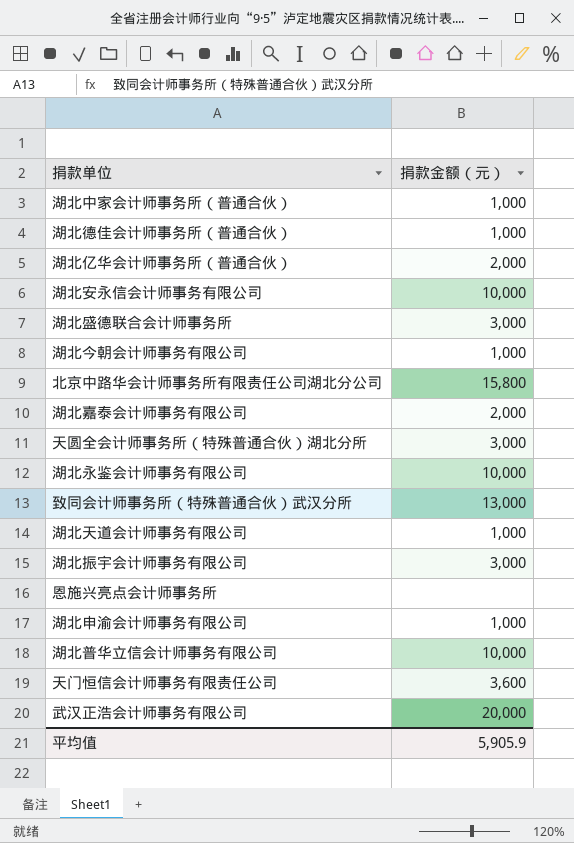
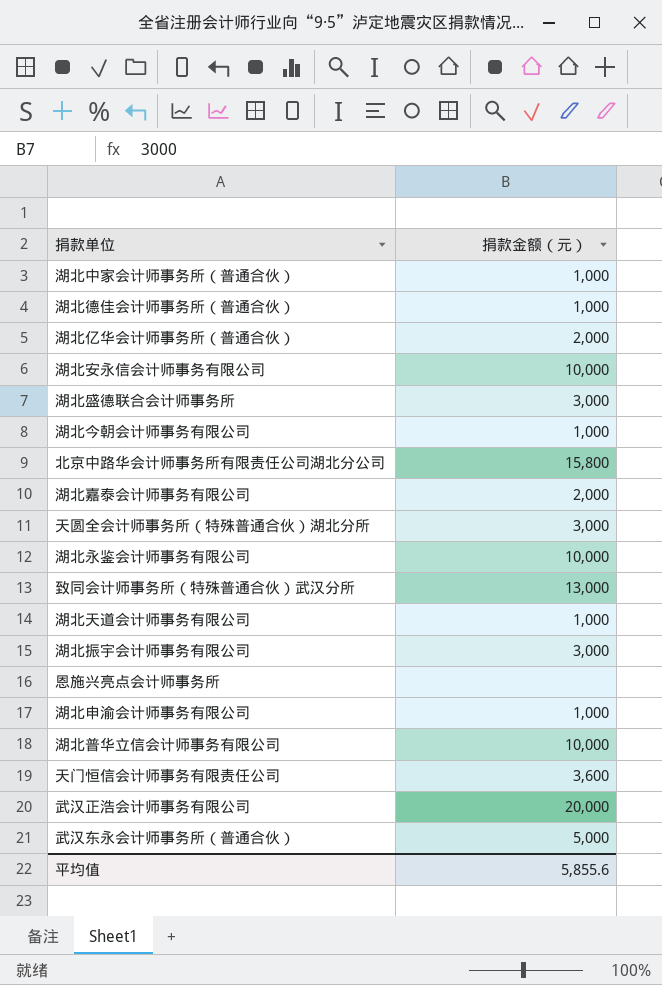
row 武汉东永会计师事务所（普通合伙）: none -> 5,000
平均值 | 捐款金额（元）: 5,905.9 -> 5,855.6

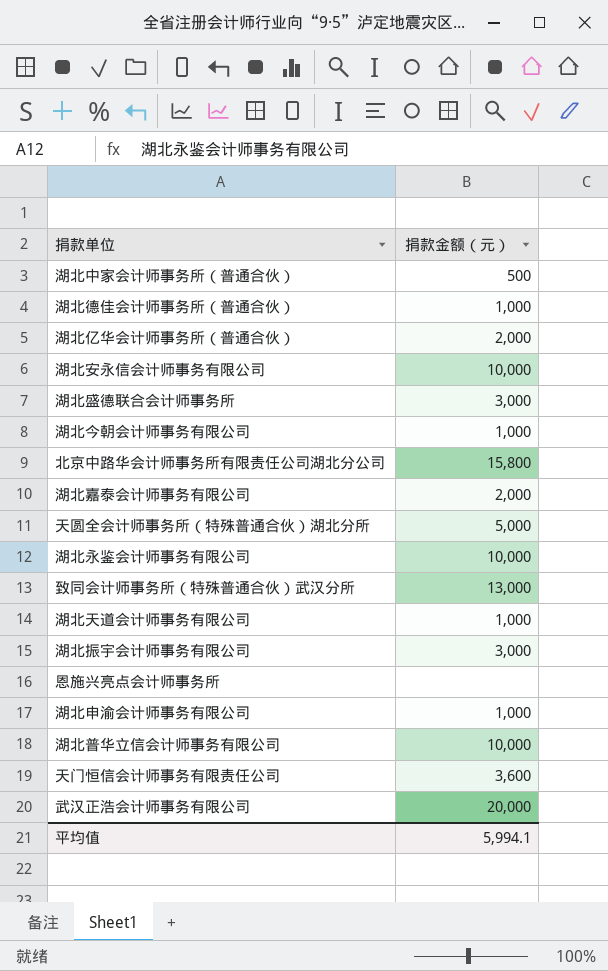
row 武汉东永会计师事务所（普通合伙）: 5,000 -> none
湖北中家会计师事务所（普通合伙） | 捐款金额（元）: 1,000 -> 500
天圆全会计师事务所（特殊普通合伙）湖北分所 | 捐款金额（元）: 3,000 -> 5,000
平均值 | 捐款金额（元）: 5,855.6 -> 5,994.1

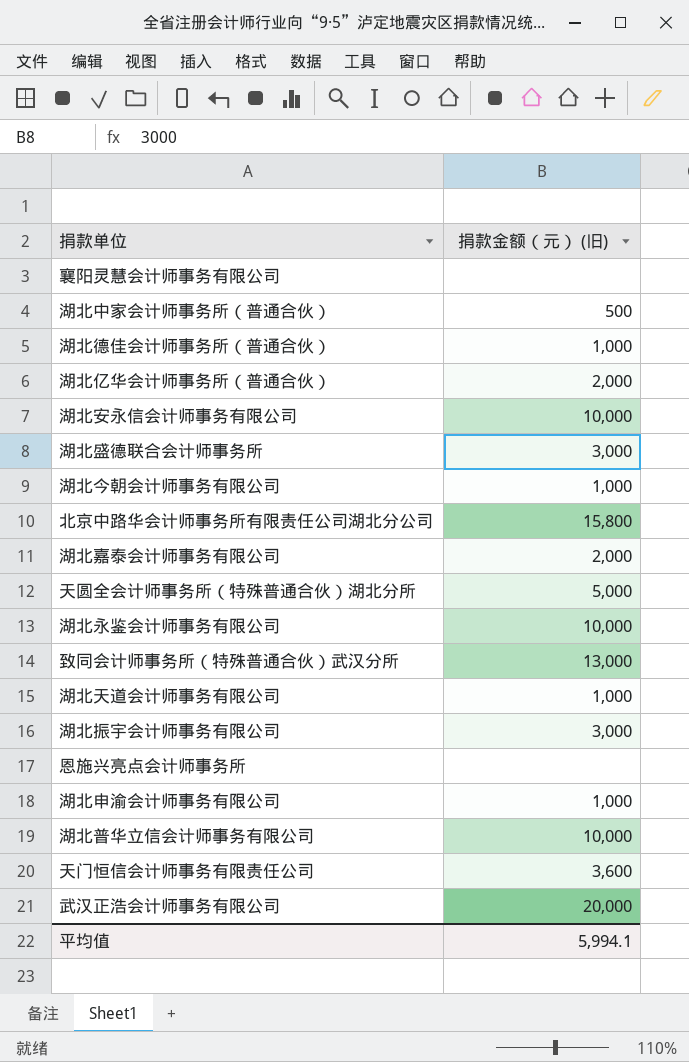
column name: 捐款金额（元） -> 捐款金额（元） (旧)
row 襄阳灵慧会计师事务有限公司: none -> none

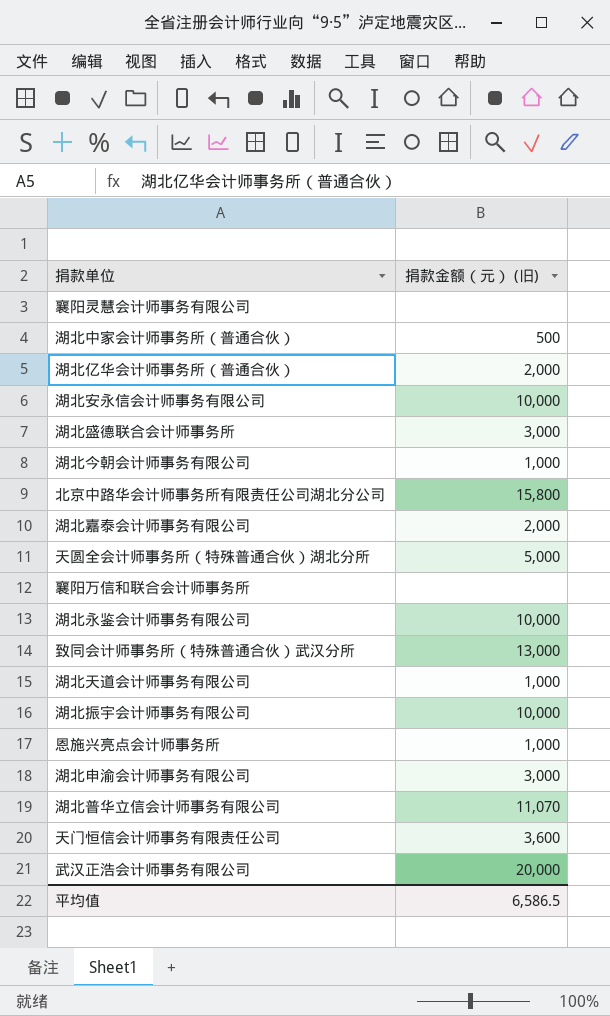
row 湖北德佳会计师事务所（普通合伙）: 1,000 -> none
row 襄阳万信和联合会计师事务所: none -> none
湖北振宇会计师事务有限公司 | 捐款金额（元） (旧): 3,000 -> 10,000
恩施兴亮点会计师事务所 | 捐款金额（元） (旧): none -> 1,000
湖北申渝会计师事务有限公司 | 捐款金额（元） (旧): 1,000 -> 3,000
湖北普华立信会计师事务有限公司 | 捐款金额（元） (旧): 10,000 -> 11,070
平均值 | 捐款金额（元） (旧): 5,994.1 -> 6,586.5

